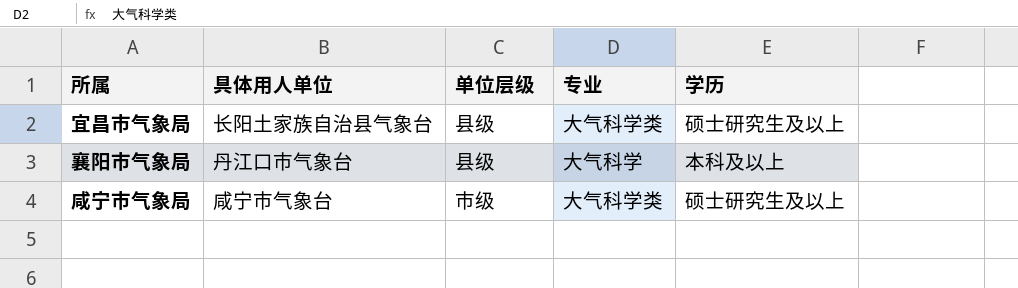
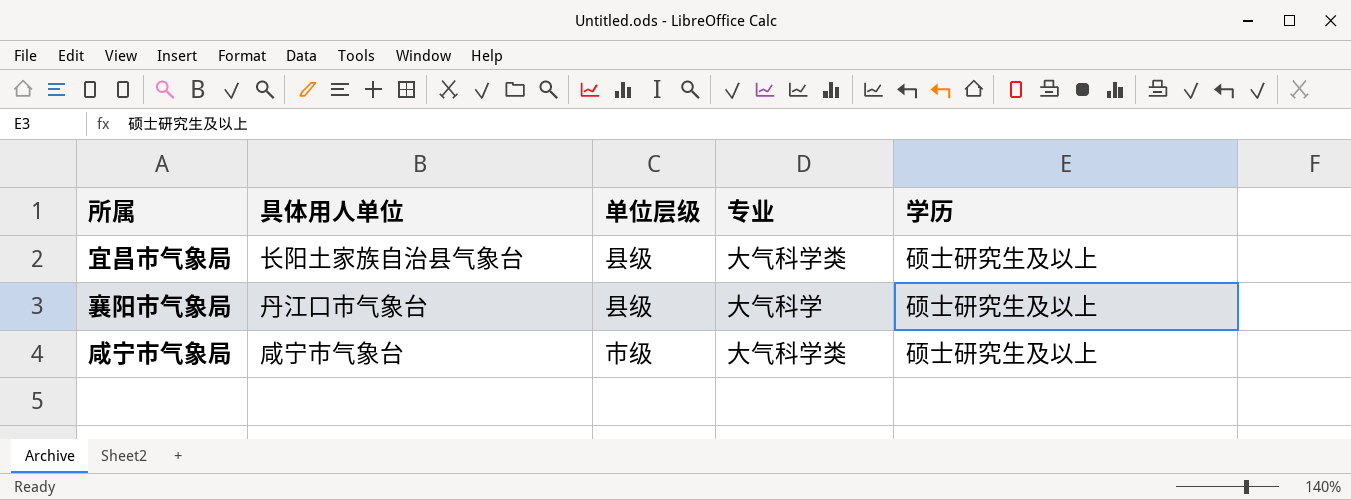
襄阳市气象局 | 学历: 本科及以上 -> 硕士研究生及以上

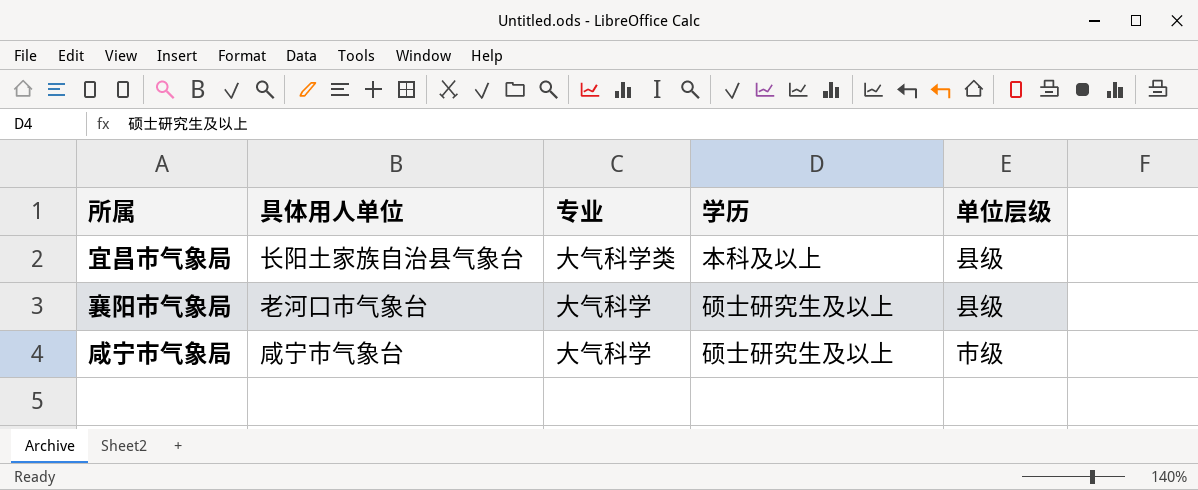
column 单位层级 | position: 3 -> 5
宜昌市气象局 | 学历: 硕士研究生及以上 -> 本科及以上
襄阳市气象局 | 具体用人单位: 丹江口市气象台 -> 老河口市气象台
咸宁市气象局 | 专业: 大气科学类 -> 大气科学

